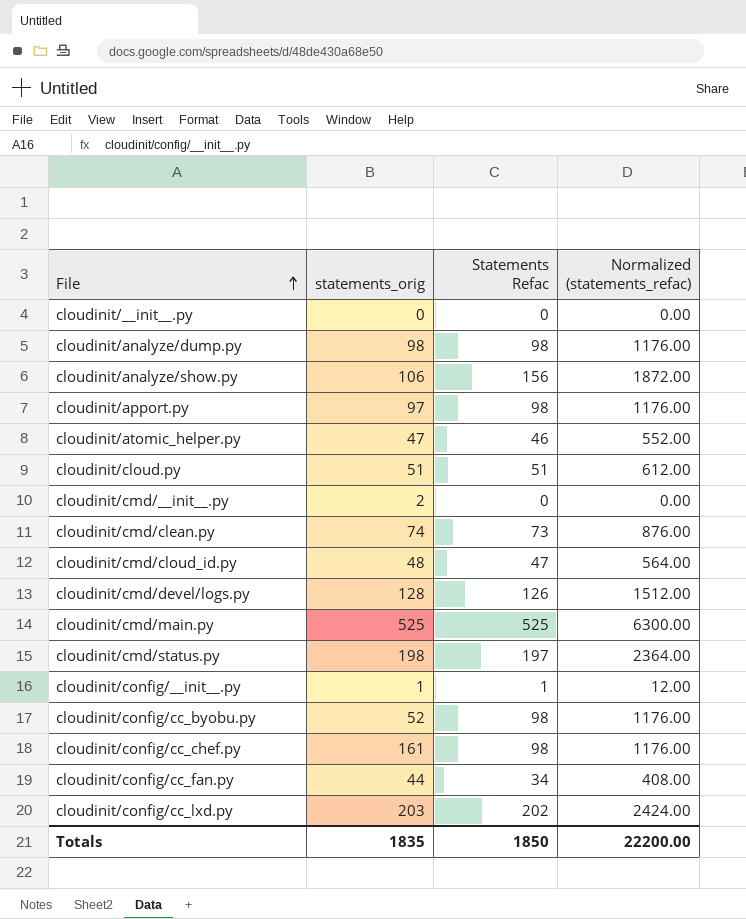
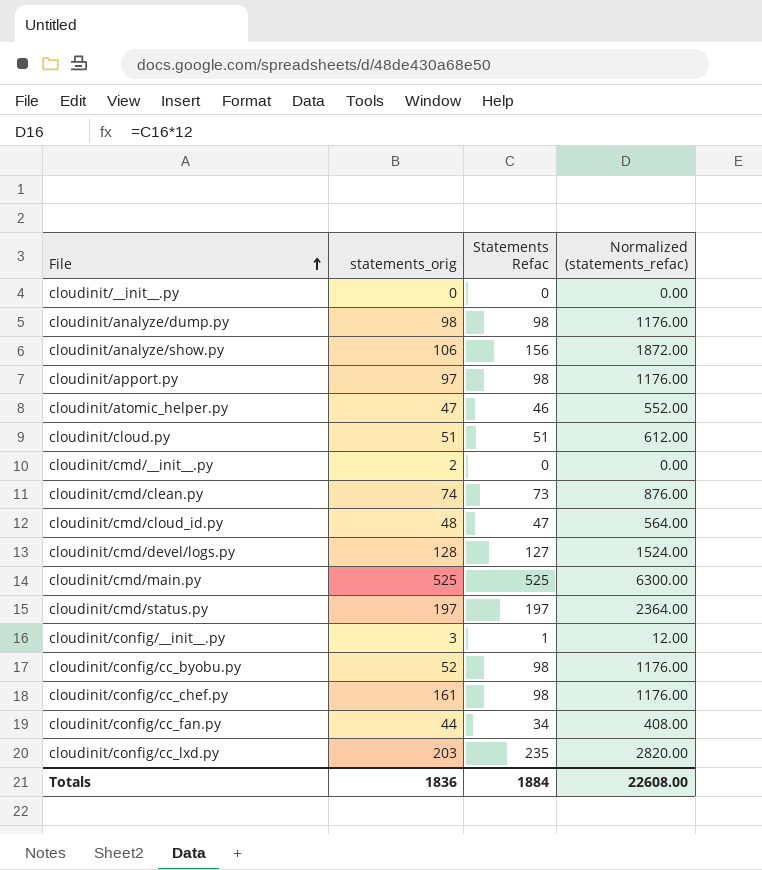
cloudinit/cmd/devel/logs.py | Statements Refac: 126 -> 127
cloudinit/cmd/devel/logs.py | Normalized (statements_refac): 1512.00 -> 1524.00
cloudinit/cmd/status.py | statements_orig: 198 -> 197
cloudinit/config/__init__.py | statements_orig: 1 -> 3
cloudinit/config/cc_lxd.py | Statements Refac: 202 -> 235
cloudinit/config/cc_lxd.py | Normalized (statements_refac): 2424.00 -> 2820.00
Totals | statements_orig: 1835 -> 1836
Totals | Statements Refac: 1850 -> 1884
Totals | Normalized (statements_refac): 22200.00 -> 22608.00

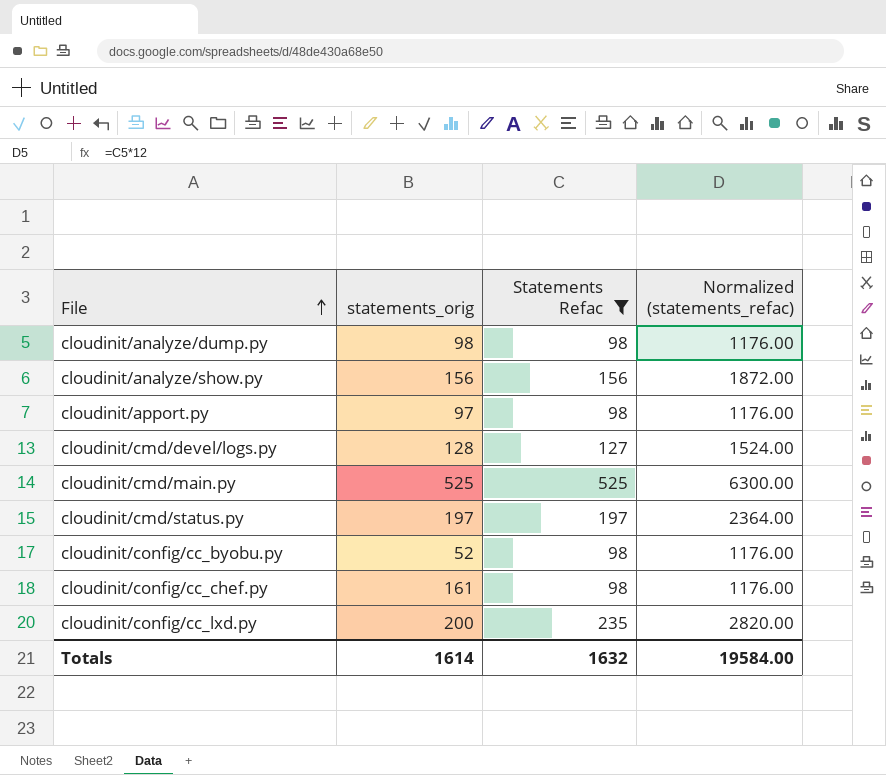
filter: none -> Statements Refac >= 98
cloudinit/analyze/show.py | statements_orig: 106 -> 156
cloudinit/config/cc_lxd.py | statements_orig: 203 -> 200
Totals | statements_orig: 1836 -> 1614
Totals | Statements Refac: 1884 -> 1632
Totals | Normalized (statements_refac): 22608.00 -> 19584.00

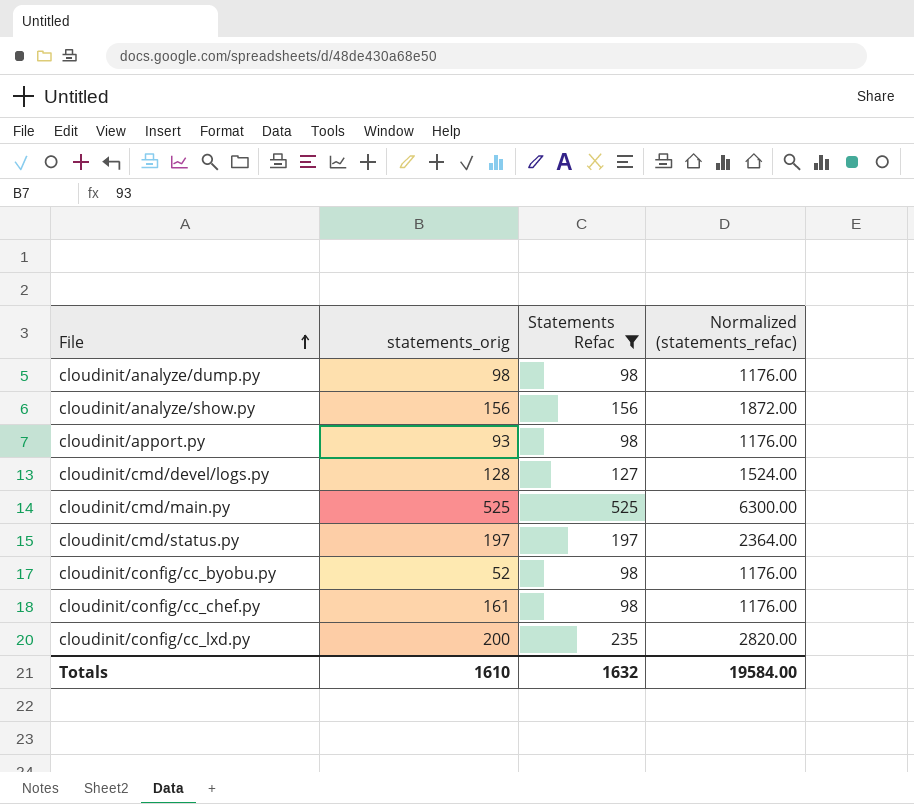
cloudinit/apport.py | statements_orig: 97 -> 93
Totals | statements_orig: 1614 -> 1610

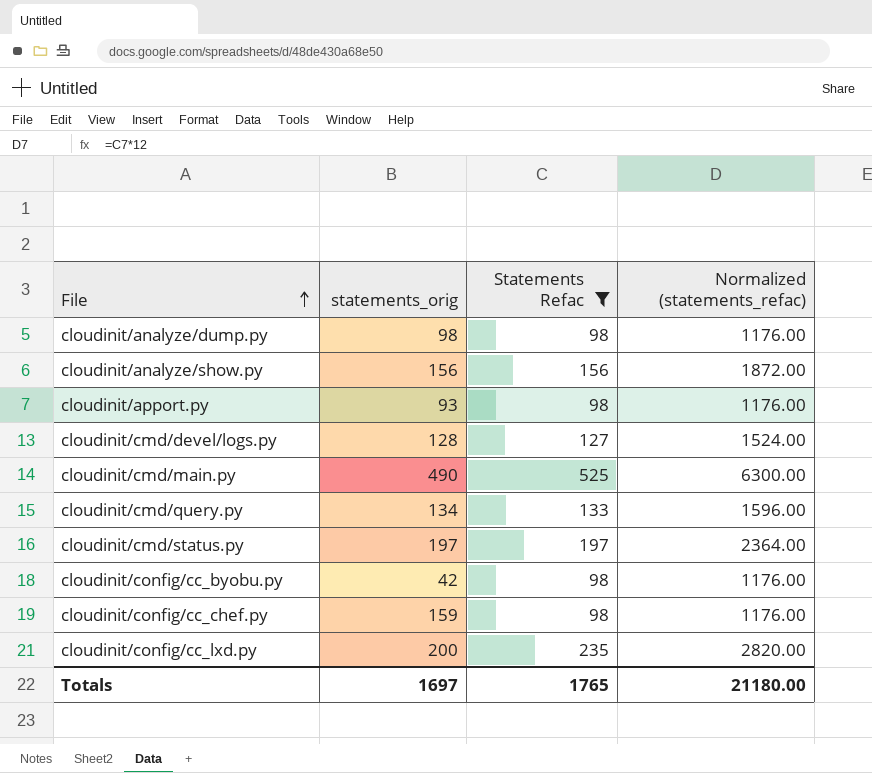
cloudinit/cmd/main.py | statements_orig: 525 -> 490
row cloudinit/cmd/query.py: none -> 134 | 133 | 1596.00
cloudinit/config/cc_byobu.py | statements_orig: 52 -> 42
cloudinit/config/cc_chef.py | statements_orig: 161 -> 159
Totals | statements_orig: 1610 -> 1697
Totals | Statements Refac: 1632 -> 1765
Totals | Normalized (statements_refac): 19584.00 -> 21180.00

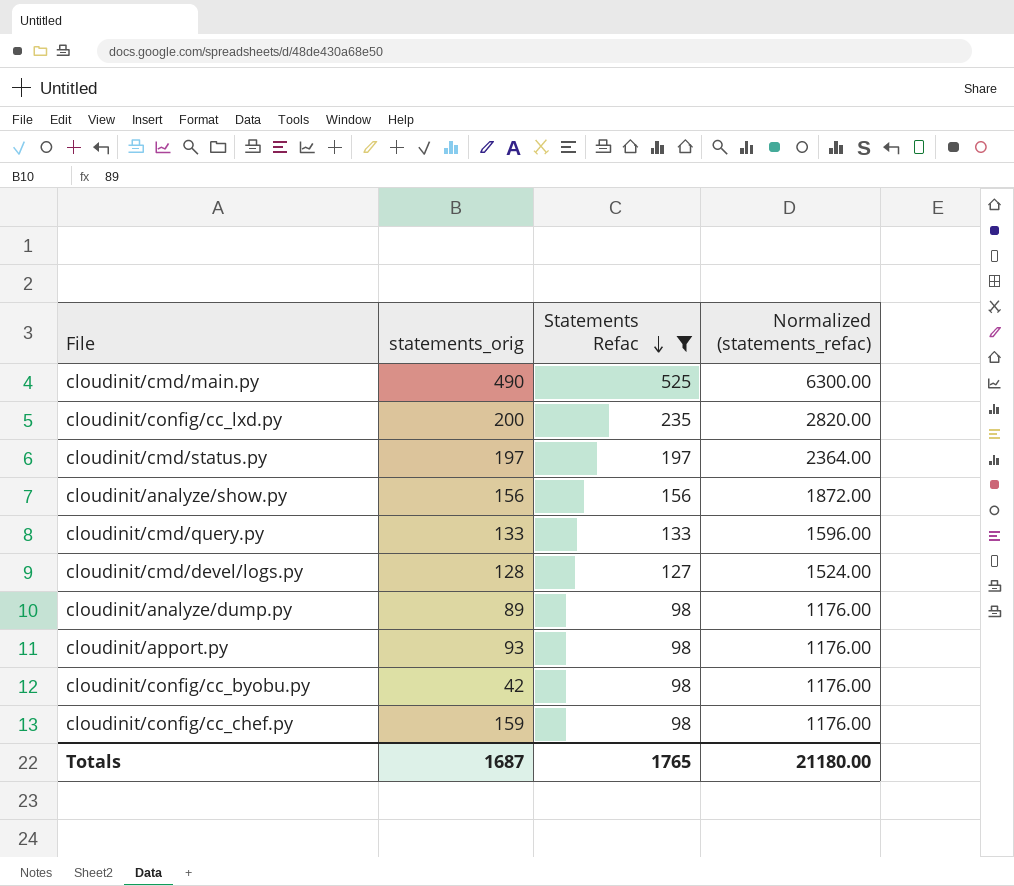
row order: File ascending -> Statements Refac descending
cloudinit/cmd/query.py | statements_orig: 134 -> 133
cloudinit/analyze/dump.py | statements_orig: 98 -> 89
Totals | statements_orig: 1697 -> 1687

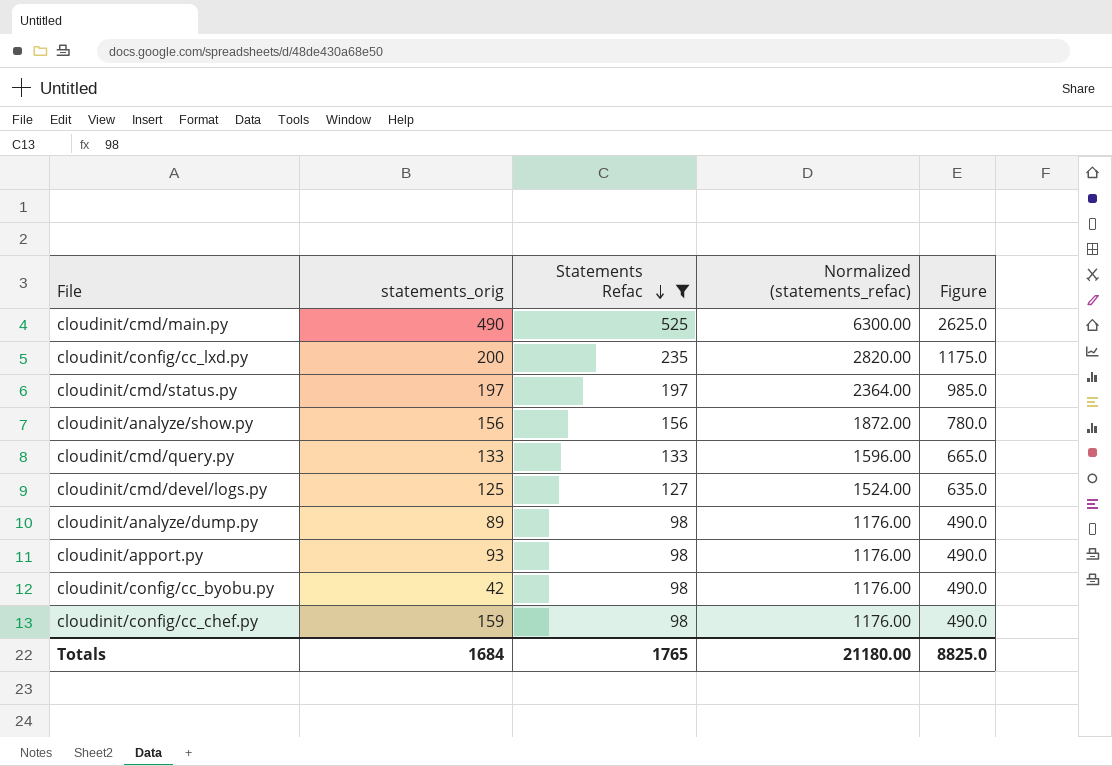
column Figure | formula: none -> [Statements Refac] * 5
cloudinit/cmd/devel/logs.py | statements_orig: 128 -> 125
Totals | statements_orig: 1687 -> 1684

